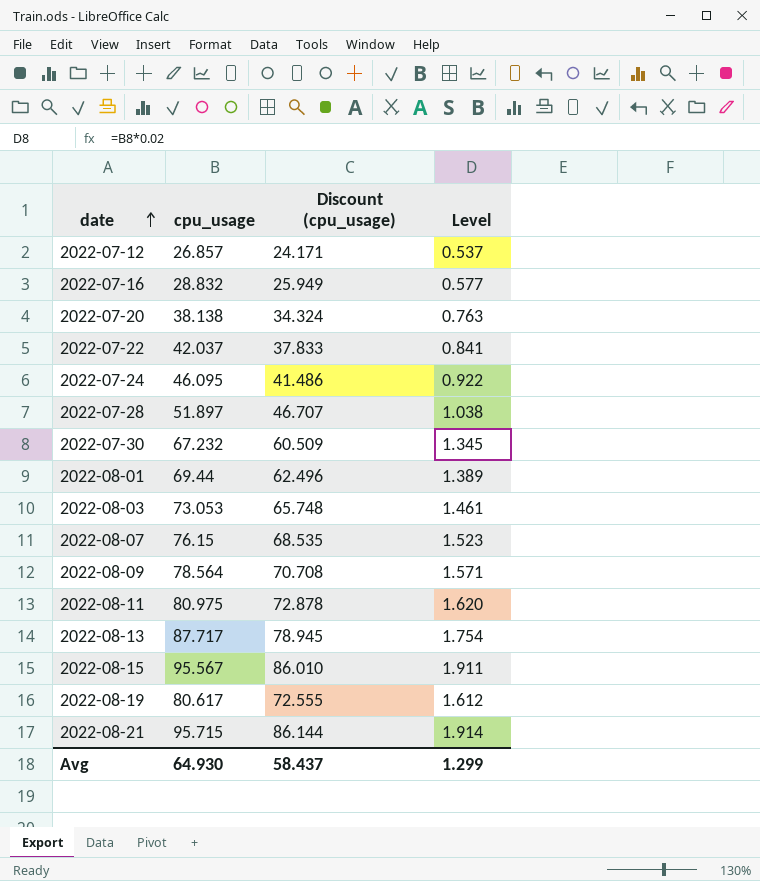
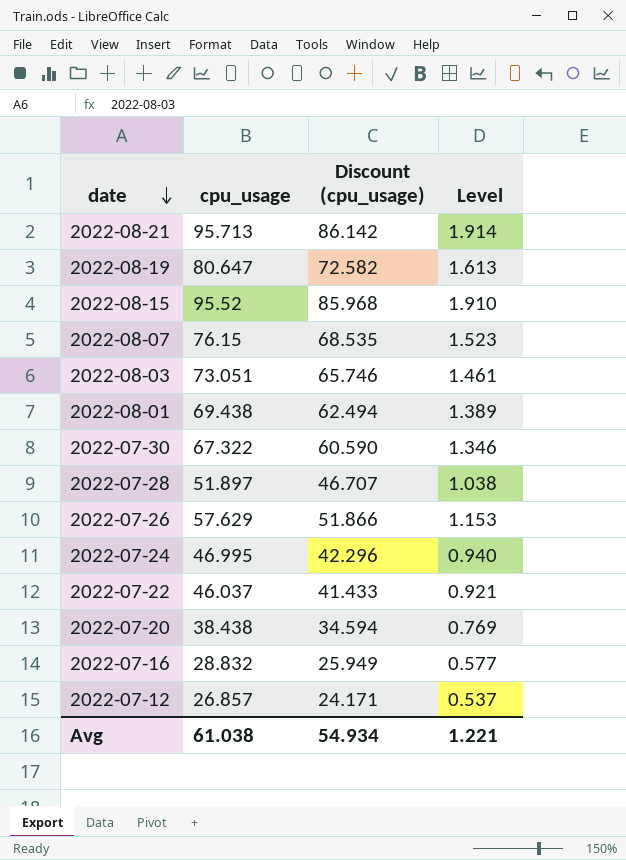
row order: date ascending -> date descending
row 2022-08-09: 78.564 | 70.708 | 1.571 -> none
row 2022-08-11: 80.975 | 72.878 | 1.620 -> none
row 2022-08-13: 87.717 | 78.945 | 1.754 -> none
2022-08-21 | cpu_usage: 95.715 -> 95.713
2022-08-21 | Discount (cpu_usage): 86.144 -> 86.142
2022-08-19 | cpu_usage: 80.617 -> 80.647
2022-08-19 | Discount (cpu_usage): 72.555 -> 72.582
2022-08-19 | Level: 1.612 -> 1.613
2022-08-15 | cpu_usage: 95.567 -> 95.52
2022-08-15 | Discount (cpu_usage): 86.010 -> 85.968
2022-08-15 | Level: 1.911 -> 1.910
2022-08-03 | cpu_usage: 73.053 -> 73.051
2022-08-03 | Discount (cpu_usage): 65.748 -> 65.746
2022-08-01 | cpu_usage: 69.44 -> 69.438
2022-08-01 | Discount (cpu_usage): 62.496 -> 62.494
2022-07-30 | cpu_usage: 67.232 -> 67.322
2022-07-30 | Discount (cpu_usage): 60.509 -> 60.590
2022-07-30 | Level: 1.345 -> 1.346
row 2022-07-26: none -> 57.629 | 51.866 | 1.153
2022-07-24 | cpu_usage: 46.095 -> 46.995
2022-07-24 | Discount (cpu_usage): 41.486 -> 42.296
2022-07-24 | Level: 0.922 -> 0.940
2022-07-22 | cpu_usage: 42.037 -> 46.037
2022-07-22 | Discount (cpu_usage): 37.833 -> 41.433
2022-07-22 | Level: 0.841 -> 0.921
2022-07-20 | cpu_usage: 38.138 -> 38.438
2022-07-20 | Discount (cpu_usage): 34.324 -> 34.594
2022-07-20 | Level: 0.763 -> 0.769
Avg | cpu_usage: 64.930 -> 61.038
Avg | Discount (cpu_usage): 58.437 -> 54.934
Avg | Level: 1.299 -> 1.221

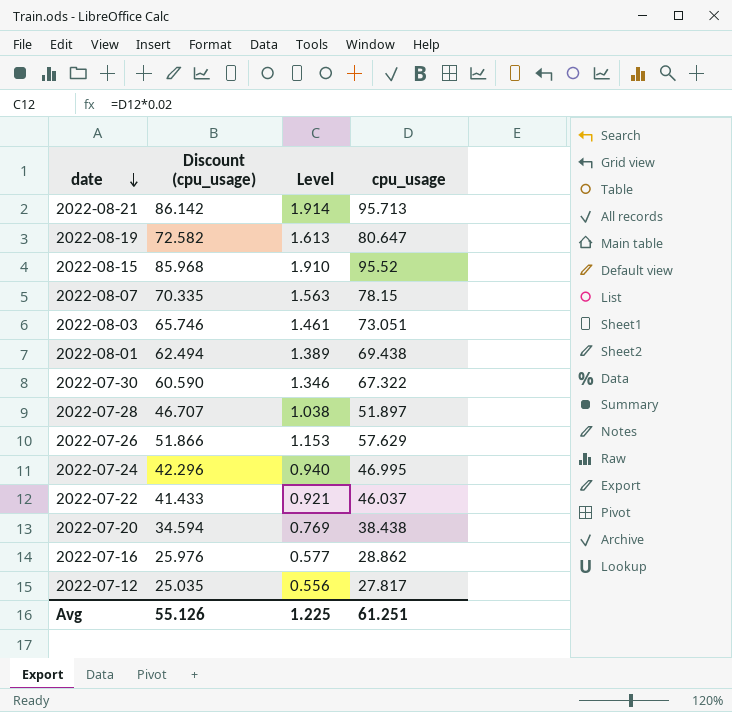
column cpu_usage | position: 2 -> 4
2022-08-07 | Discount (cpu_usage): 68.535 -> 70.335
2022-08-07 | Level: 1.523 -> 1.563
2022-08-07 | cpu_usage: 76.15 -> 78.15
2022-07-16 | Discount (cpu_usage): 25.949 -> 25.976
2022-07-16 | cpu_usage: 28.832 -> 28.862
2022-07-12 | Discount (cpu_usage): 24.171 -> 25.035
2022-07-12 | Level: 0.537 -> 0.556
2022-07-12 | cpu_usage: 26.857 -> 27.817
Avg | Discount (cpu_usage): 54.934 -> 55.126
Avg | Level: 1.221 -> 1.225
Avg | cpu_usage: 61.038 -> 61.251

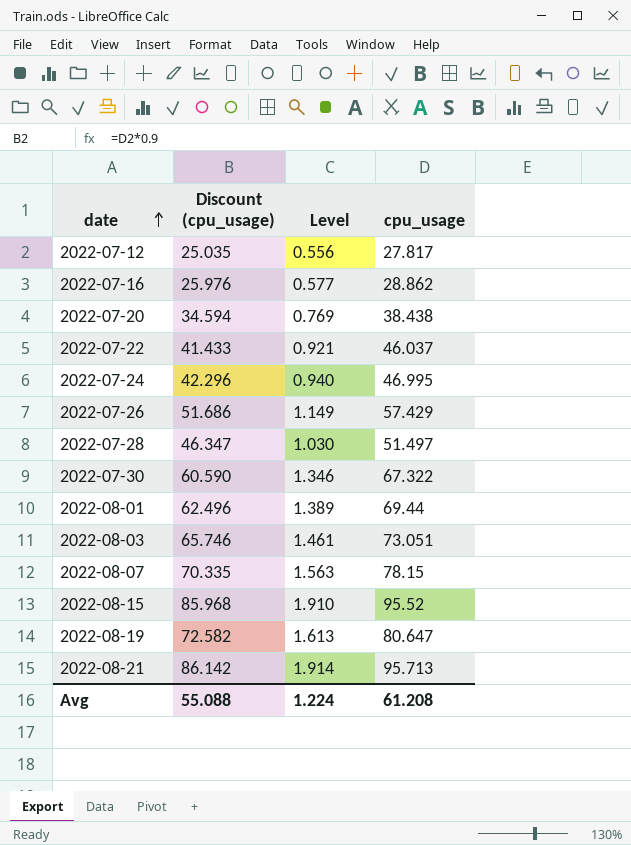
row order: date descending -> date ascending
2022-07-26 | Discount (cpu_usage): 51.866 -> 51.686
2022-07-26 | Level: 1.153 -> 1.149
2022-07-26 | cpu_usage: 57.629 -> 57.429
2022-07-28 | Discount (cpu_usage): 46.707 -> 46.347
2022-07-28 | Level: 1.038 -> 1.030
2022-07-28 | cpu_usage: 51.897 -> 51.497
2022-08-01 | Discount (cpu_usage): 62.494 -> 62.496
2022-08-01 | cpu_usage: 69.438 -> 69.44
Avg | Discount (cpu_usage): 55.126 -> 55.088
Avg | Level: 1.225 -> 1.224
Avg | cpu_usage: 61.251 -> 61.208

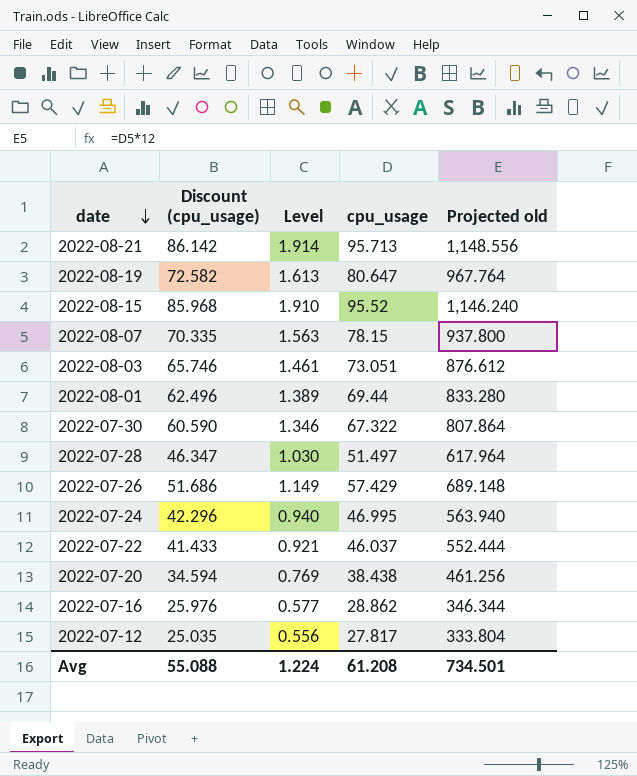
row order: date ascending -> date descending
column Projected old | formula: none -> [cpu_usage] * 12

